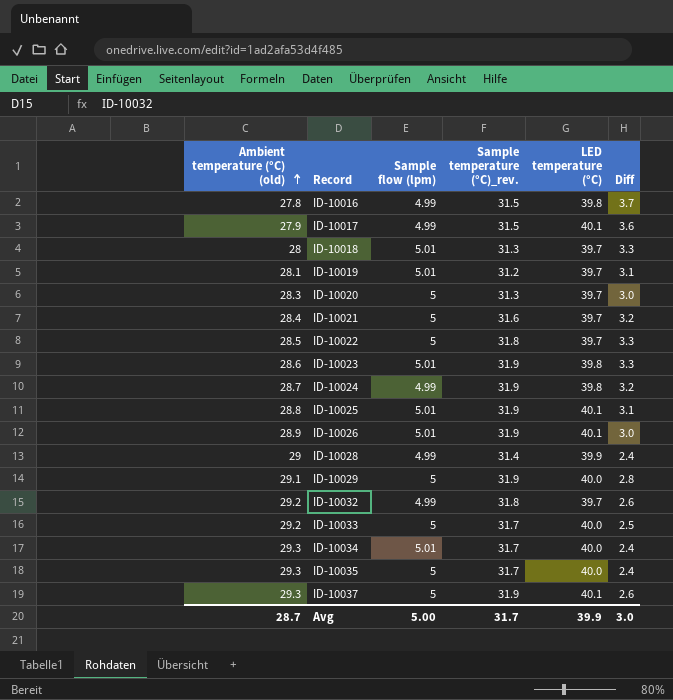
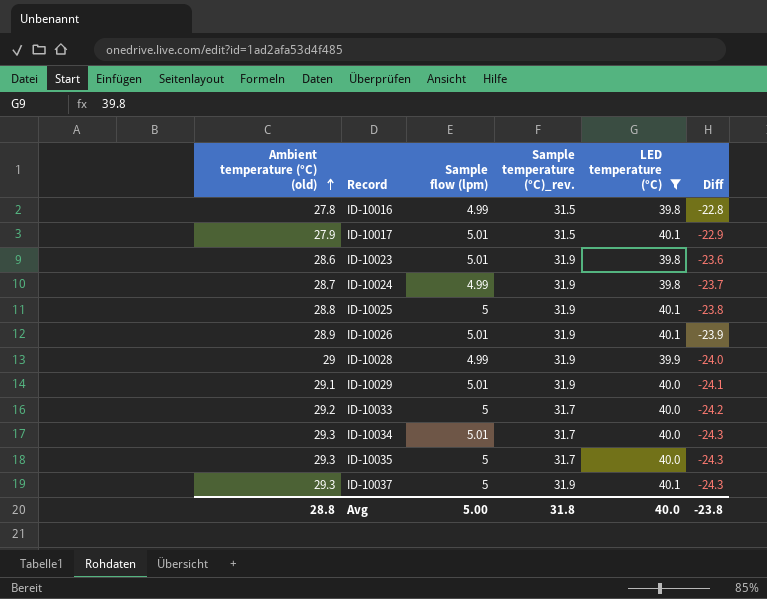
filter: none -> LED temperature (°C) != 39.7
column Diff | formula: [Sample temperature (°C)_rev.] - [Ambient temperature (°C) (old)] -> [Sample flow (lpm)] - [Ambient temperature (°C) (old)]
ID-10017 | Sample flow (lpm): 4.99 -> 5.01
ID-10025 | Sample flow (lpm): 5.01 -> 5
ID-10028 | Sample temperature (°C)_rev.: 31.4 -> 31.9
ID-10029 | Sample flow (lpm): 5 -> 5.01
Avg | Ambient temperature (°C) (old): 28.7 -> 28.8
Avg | Sample temperature (°C)_rev.: 31.7 -> 31.8
Avg | LED temperature (°C): 39.9 -> 40.0
Avg | Diff: 3.0 -> -23.8

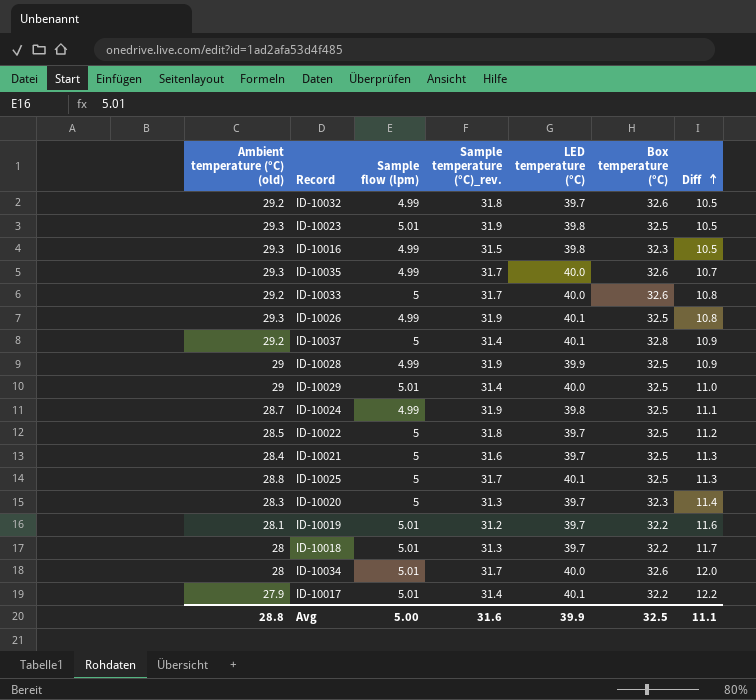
filter: LED temperature (°C) != 39.7 -> none
row order: Ambient temperature (°C) (old) ascending -> Diff ascending
column Box temperature (°C) | position: none -> 6
column Diff | formula: [Sample flow (lpm)] - [Ambient temperature (°C) (old)] -> [LED temperature (°C)] - [Ambient temperature (°C) (old)]
ID-10023 | Ambient temperature (°C) (old): 28.6 -> 29.3
ID-10016 | Ambient temperature (°C) (old): 27.8 -> 29.3
ID-10035 | Sample flow (lpm): 5 -> 4.99
ID-10026 | Ambient temperature (°C) (old): 28.9 -> 29.3
ID-10026 | Sample flow (lpm): 5.01 -> 4.99
ID-10037 | Ambient temperature (°C) (old): 29.3 -> 29.2
ID-10037 | Sample temperature (°C)_rev.: 31.9 -> 31.4
ID-10029 | Ambient temperature (°C) (old): 29.1 -> 29
ID-10029 | Sample temperature (°C)_rev.: 31.9 -> 31.4
ID-10025 | Sample temperature (°C)_rev.: 31.9 -> 31.7
ID-10034 | Ambient temperature (°C) (old): 29.3 -> 28
ID-10017 | Sample temperature (°C)_rev.: 31.5 -> 31.4
Avg | Sample temperature (°C)_rev.: 31.8 -> 31.6
Avg | LED temperature (°C): 40.0 -> 39.9
Avg | Diff: -23.8 -> 11.1

